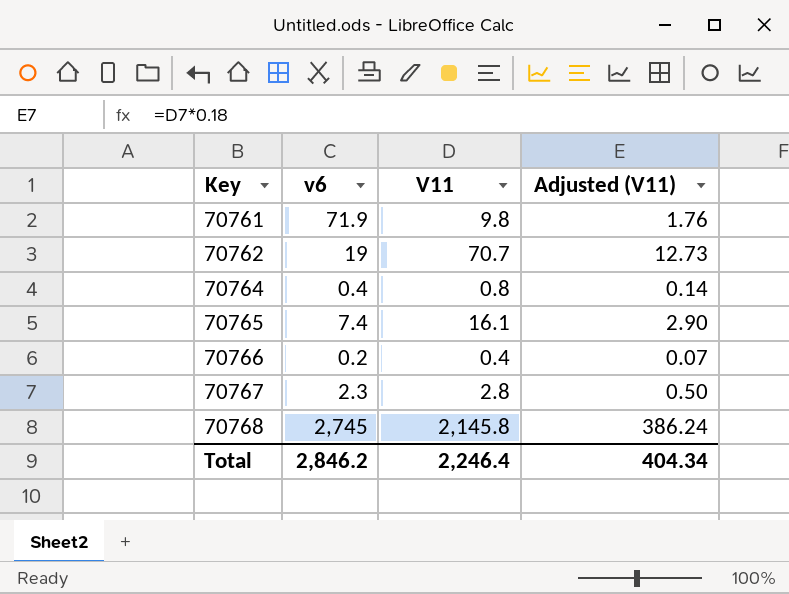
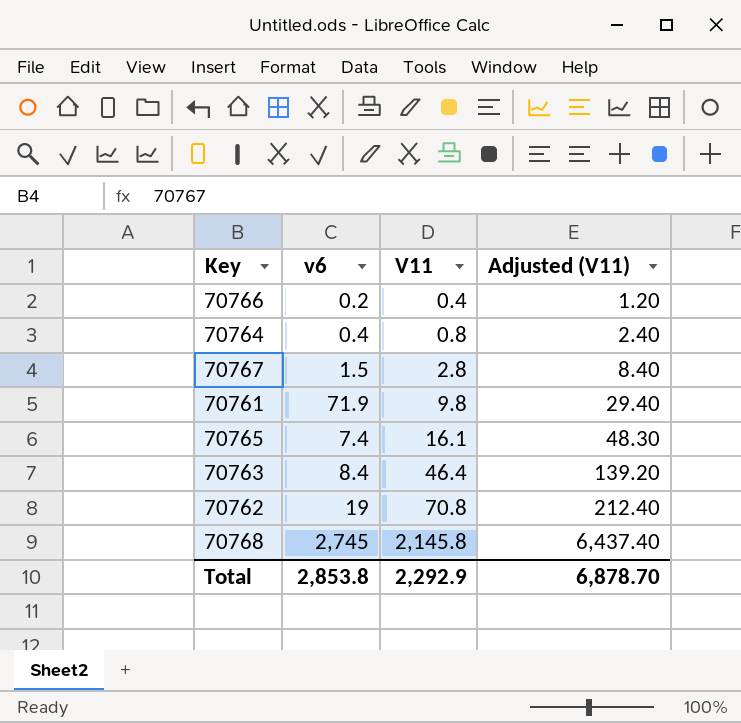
row order: Key ascending -> V11 ascending
column Adjusted (V11) | formula: [V11] * 0.18 -> [V11] * 3
70767 | v6: 2.3 -> 1.5
row 70763: none -> 8.4 | 46.4 | 139.20
70762 | V11: 70.7 -> 70.8
Total | v6: 2,846.2 -> 2,853.8
Total | V11: 2,246.4 -> 2,292.9
Total | Adjusted (V11): 404.34 -> 6,878.70

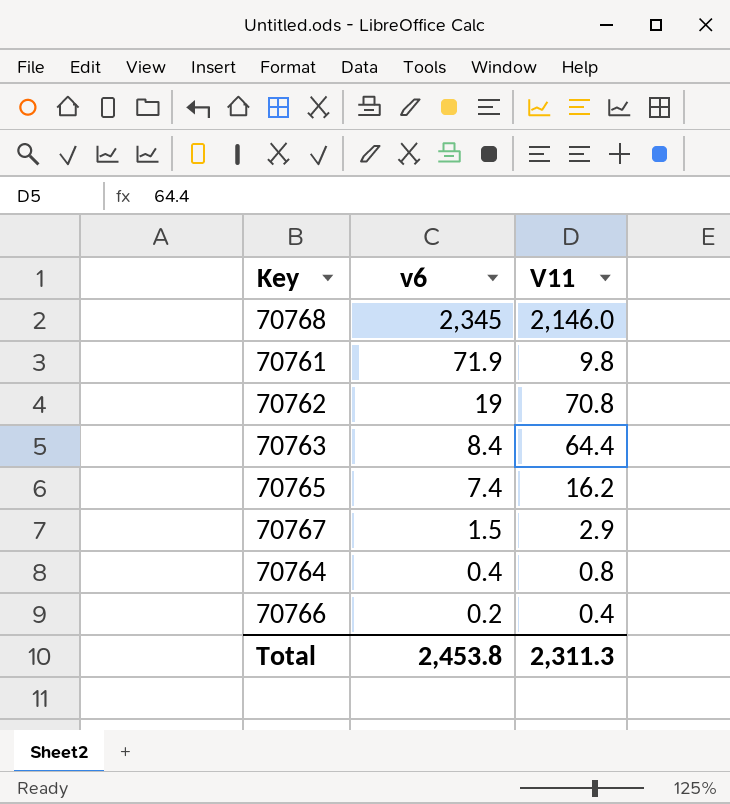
row order: V11 ascending -> v6 descending
column Adjusted (V11) | formula: [V11] * 3 -> none
70768 | v6: 2,745 -> 2,345
70768 | V11: 2,145.8 -> 2,146.0
70763 | V11: 46.4 -> 64.4
70765 | V11: 16.1 -> 16.2
70767 | V11: 2.8 -> 2.9
Total | v6: 2,853.8 -> 2,453.8
Total | V11: 2,292.9 -> 2,311.3

